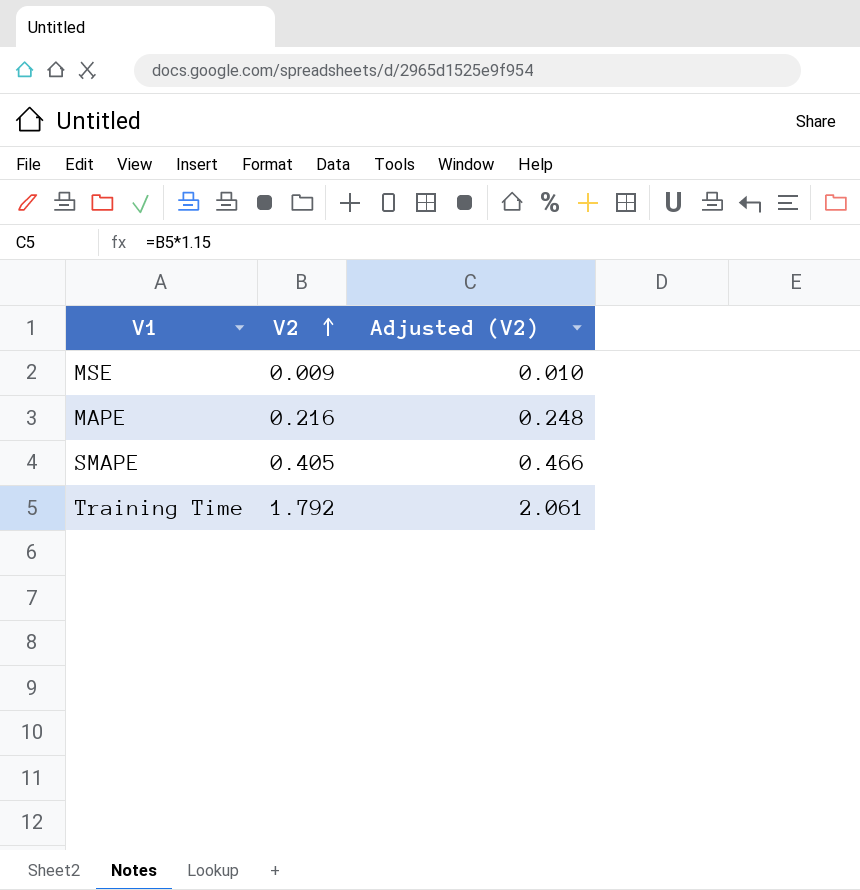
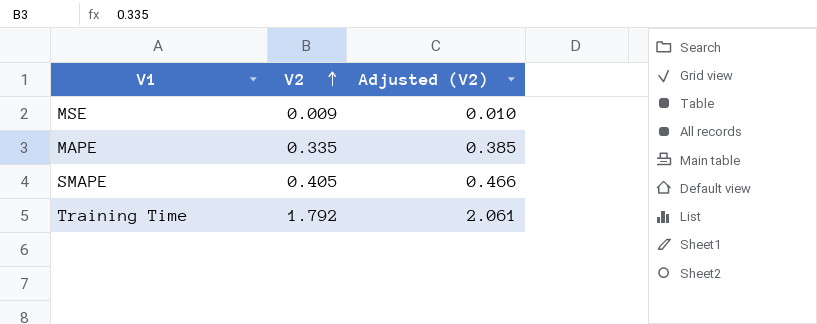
MAPE | V2: 0.216 -> 0.335
MAPE | Adjusted (V2): 0.248 -> 0.385

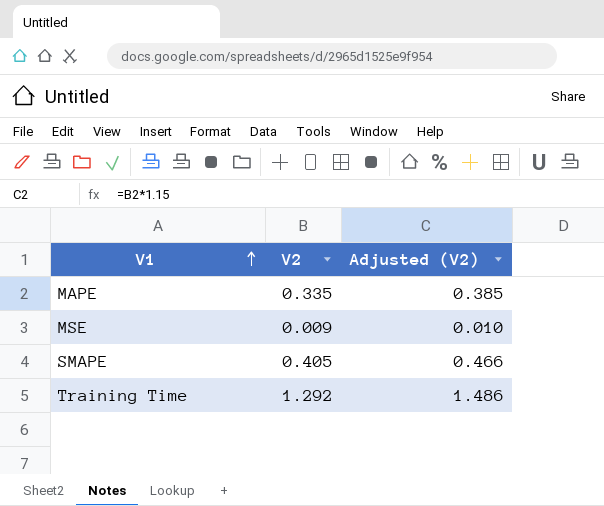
row order: V2 ascending -> V1 ascending
Training Time | V2: 1.792 -> 1.292
Training Time | Adjusted (V2): 2.061 -> 1.486

